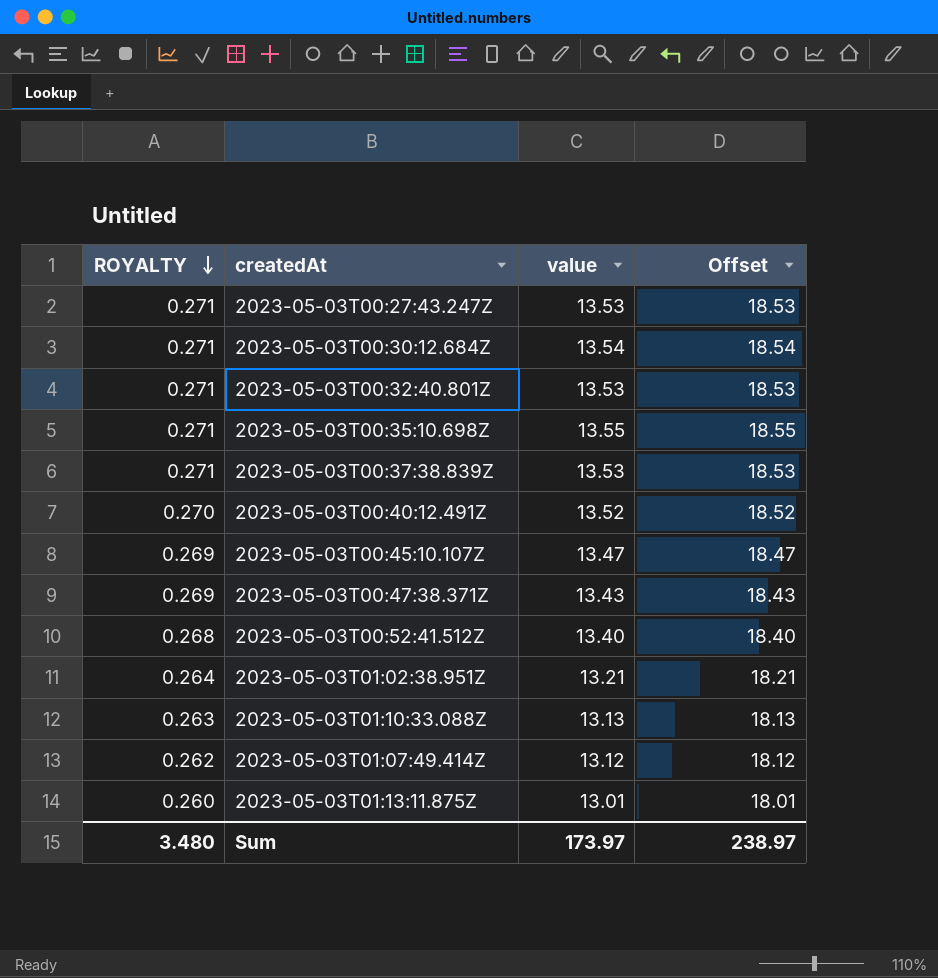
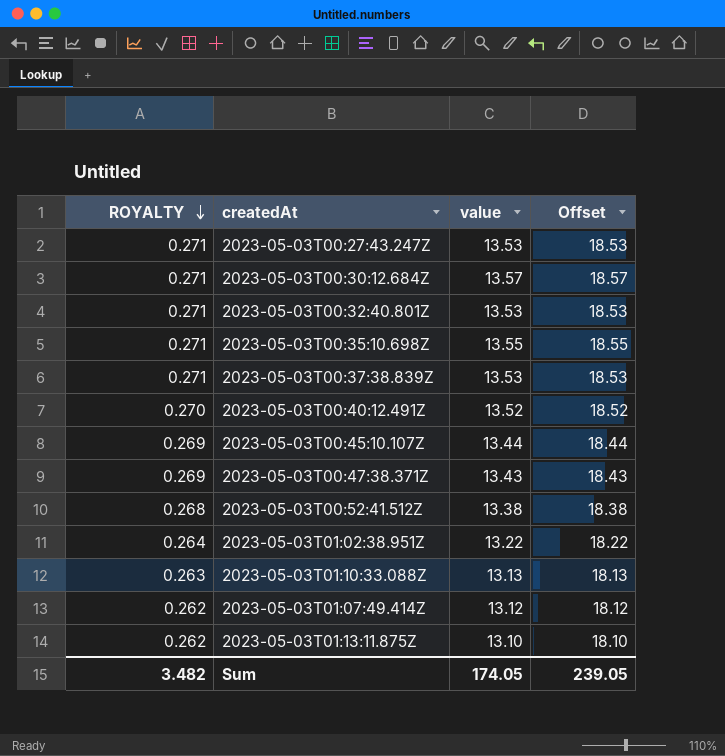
2023-05-03T00:30:12.684Z | value: 13.54 -> 13.57
2023-05-03T00:30:12.684Z | Offset: 18.54 -> 18.57
2023-05-03T00:45:10.107Z | value: 13.47 -> 13.44
2023-05-03T00:45:10.107Z | Offset: 18.47 -> 18.44
2023-05-03T00:52:41.512Z | value: 13.40 -> 13.38
2023-05-03T00:52:41.512Z | Offset: 18.40 -> 18.38
2023-05-03T01:02:38.951Z | value: 13.21 -> 13.22
2023-05-03T01:02:38.951Z | Offset: 18.21 -> 18.22
2023-05-03T01:13:11.875Z | ROYALTY: 0.260 -> 0.262
2023-05-03T01:13:11.875Z | value: 13.01 -> 13.10
2023-05-03T01:13:11.875Z | Offset: 18.01 -> 18.10
Sum | ROYALTY: 3.480 -> 3.482
Sum | value: 173.97 -> 174.05
Sum | Offset: 238.97 -> 239.05

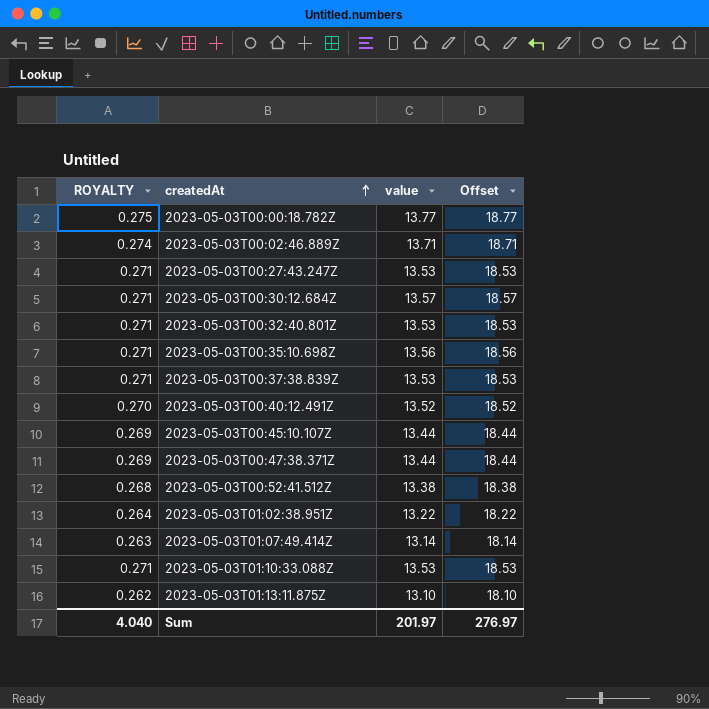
row order: ROYALTY descending -> createdAt ascending
row 2023-05-03T00:00:18.782Z: none -> 0.275 | 13.77 | 18.77
row 2023-05-03T00:02:46.889Z: none -> 0.274 | 13.71 | 18.71
2023-05-03T00:35:10.698Z | value: 13.55 -> 13.56
2023-05-03T00:35:10.698Z | Offset: 18.55 -> 18.56
2023-05-03T00:47:38.371Z | value: 13.43 -> 13.44
2023-05-03T00:47:38.371Z | Offset: 18.43 -> 18.44
2023-05-03T01:07:49.414Z | ROYALTY: 0.262 -> 0.263
2023-05-03T01:07:49.414Z | value: 13.12 -> 13.14
2023-05-03T01:07:49.414Z | Offset: 18.12 -> 18.14
2023-05-03T01:10:33.088Z | ROYALTY: 0.263 -> 0.271
2023-05-03T01:10:33.088Z | value: 13.13 -> 13.53
2023-05-03T01:10:33.088Z | Offset: 18.13 -> 18.53
Sum | ROYALTY: 3.482 -> 4.040
Sum | value: 174.05 -> 201.97
Sum | Offset: 239.05 -> 276.97

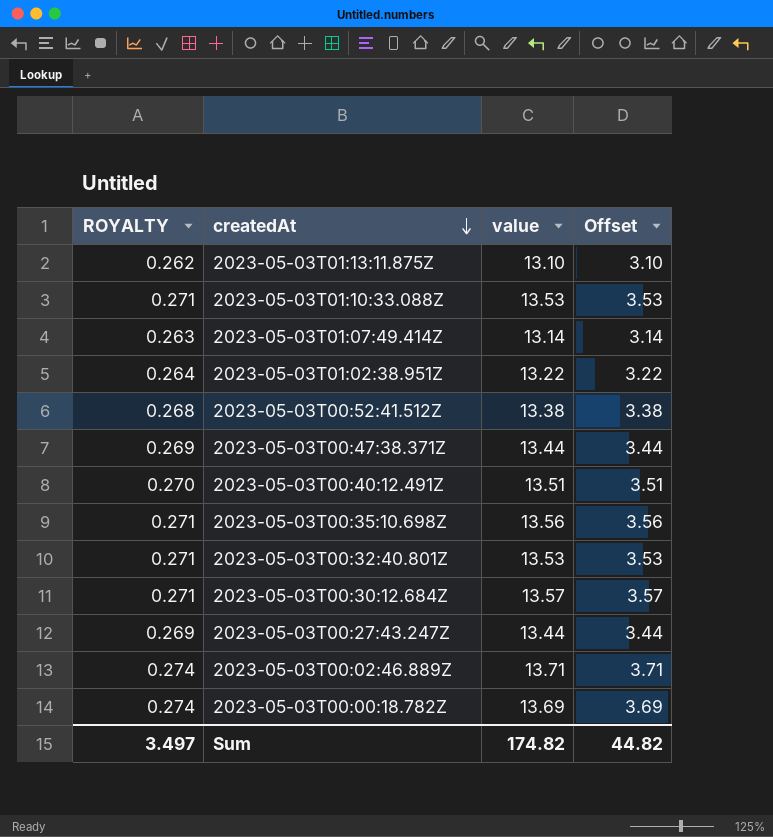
row order: createdAt ascending -> createdAt descending
column Offset | formula: [value] + 5 -> [value] - 10
row 2023-05-03T00:37:38.839Z: 0.271 | 13.53 | 18.53 -> none
row 2023-05-03T00:45:10.107Z: 0.269 | 13.44 | 18.44 -> none
2023-05-03T00:40:12.491Z | value: 13.52 -> 13.51
2023-05-03T00:27:43.247Z | ROYALTY: 0.271 -> 0.269
2023-05-03T00:27:43.247Z | value: 13.53 -> 13.44
2023-05-03T00:00:18.782Z | ROYALTY: 0.275 -> 0.274
2023-05-03T00:00:18.782Z | value: 13.77 -> 13.69
Sum | ROYALTY: 4.040 -> 3.497
Sum | value: 201.97 -> 174.82
Sum | Offset: 276.97 -> 44.82

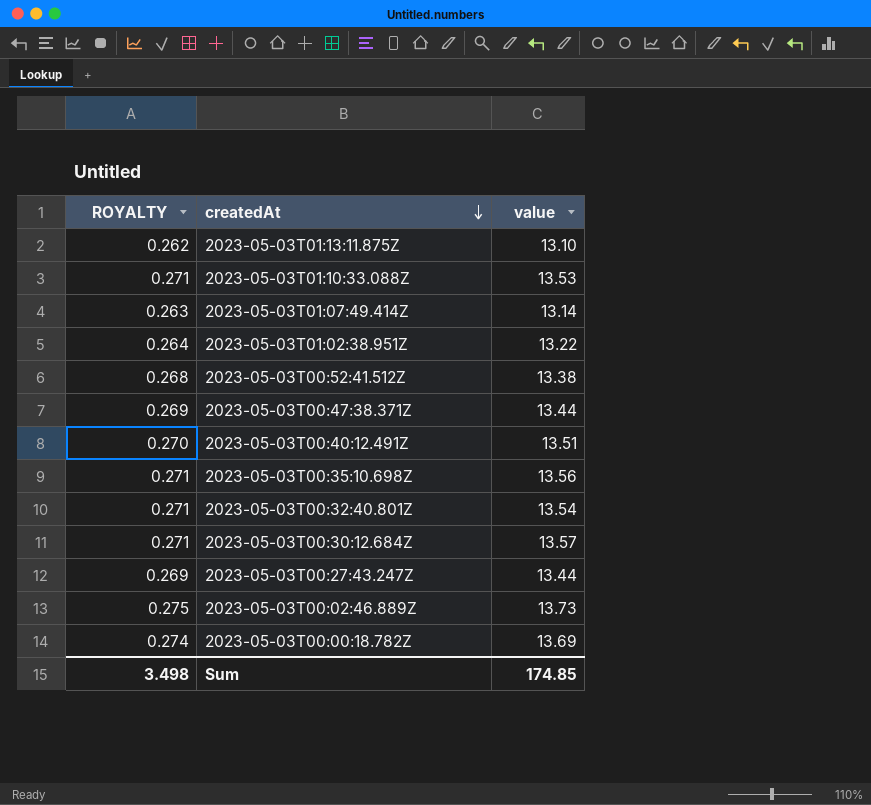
column Offset | formula: [value] - 10 -> none
2023-05-03T00:32:40.801Z | value: 13.53 -> 13.54
2023-05-03T00:02:46.889Z | ROYALTY: 0.274 -> 0.275
2023-05-03T00:02:46.889Z | value: 13.71 -> 13.73
Sum | ROYALTY: 3.497 -> 3.498
Sum | value: 174.82 -> 174.85

